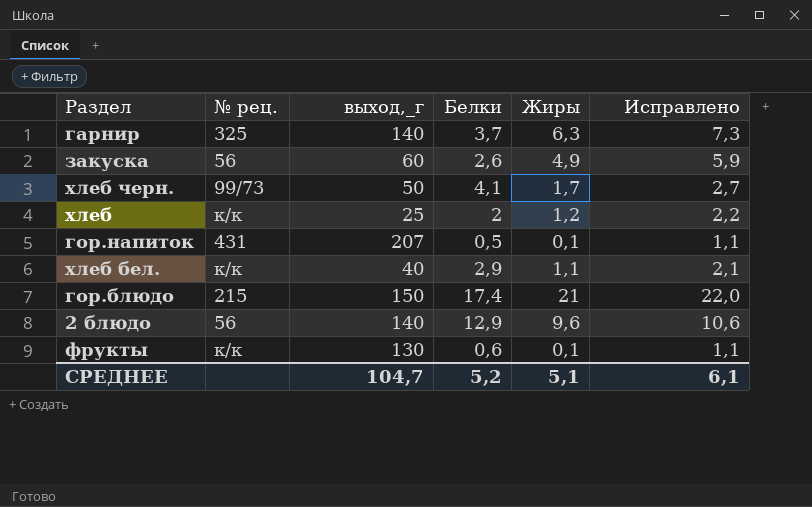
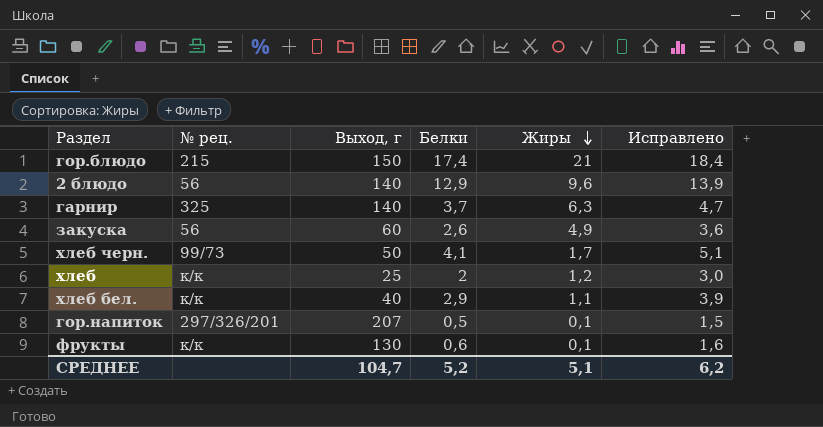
row order: none -> Жиры descending
column name: выход,_г -> Выход, г
column Исправлено | formula: [Жиры] + 1 -> [Белки] + 1
гор.напиток | № рец.: 431 -> 297/326/201
СРЕДНЕЕ | Исправлено: 6,1 -> 6,2

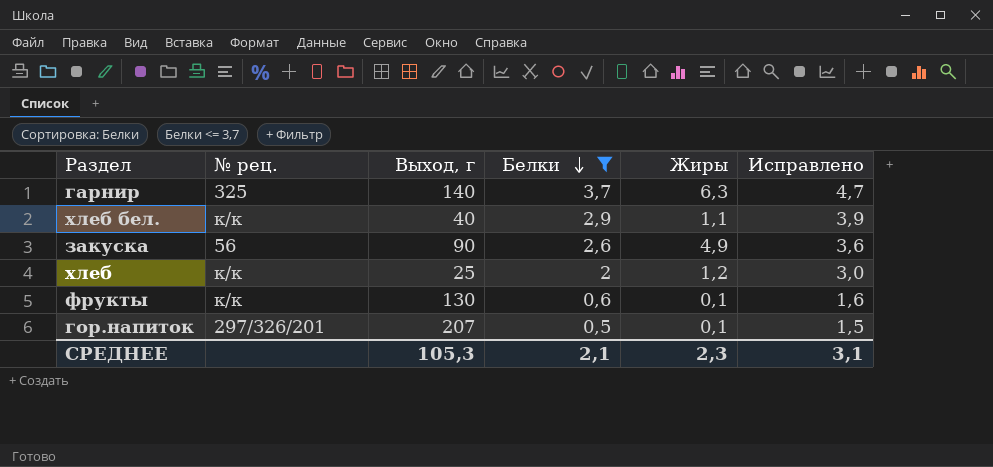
filter: none -> Белки <= 3,7
row order: Жиры descending -> Белки descending
закуска | Выход, г: 60 -> 90
СРЕДНЕЕ | Выход, г: 104,7 -> 105,3
СРЕДНЕЕ | Белки: 5,2 -> 2,1
СРЕДНЕЕ | Жиры: 5,1 -> 2,3
СРЕДНЕЕ | Исправлено: 6,2 -> 3,1

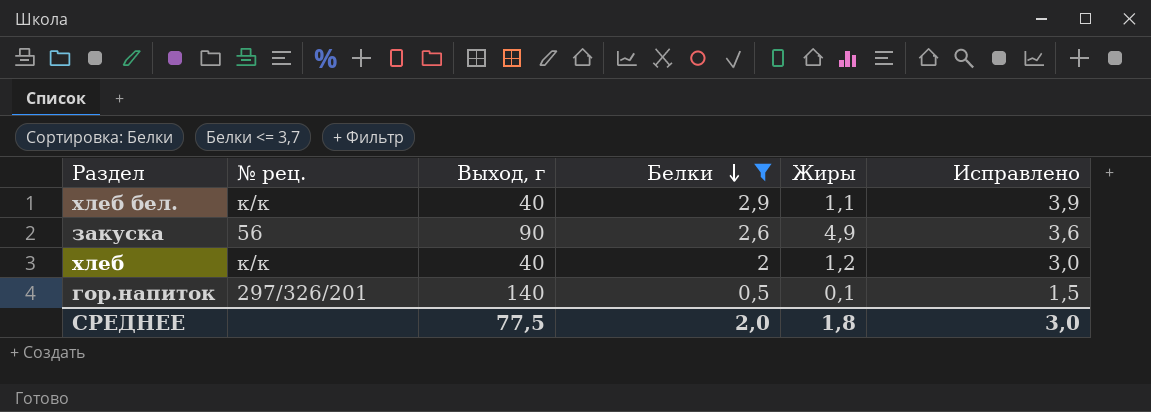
row гарнир: 325 | 140 | 3,7 | 6,3 | 4,7 -> none
row фрукты: к/к | 130 | 0,6 | 0,1 | 1,6 -> none
хлеб | Выход, г: 25 -> 40
гор.напиток | Выход, г: 207 -> 140
СРЕДНЕЕ | Выход, г: 105,3 -> 77,5
СРЕДНЕЕ | Белки: 2,1 -> 2,0
СРЕДНЕЕ | Жиры: 2,3 -> 1,8
СРЕДНЕЕ | Исправлено: 3,1 -> 3,0

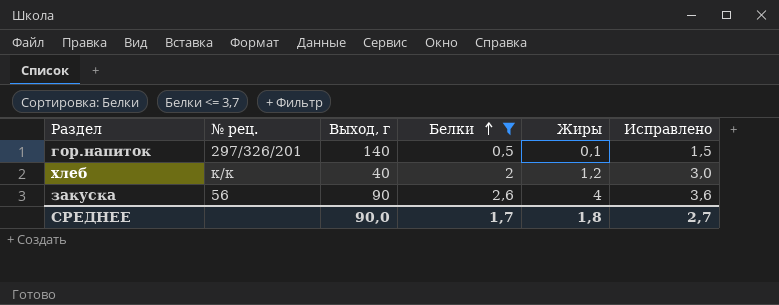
row order: Белки descending -> Белки ascending
row хлеб бел.: к/к | 40 | 2,9 | 1,1 | 3,9 -> none
закуска | Жиры: 4,9 -> 4
СРЕДНЕЕ | Выход, г: 77,5 -> 90,0
СРЕДНЕЕ | Белки: 2,0 -> 1,7
СРЕДНЕЕ | Исправлено: 3,0 -> 2,7

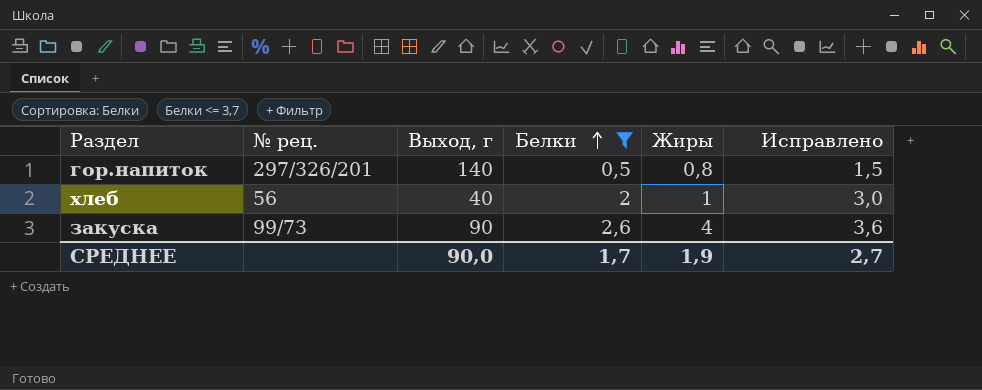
гор.напиток | Жиры: 0,1 -> 0,8
хлеб | № рец.: к/к -> 56
хлеб | Жиры: 1,2 -> 1
закуска | № рец.: 56 -> 99/73
СРЕДНЕЕ | Жиры: 1,8 -> 1,9

